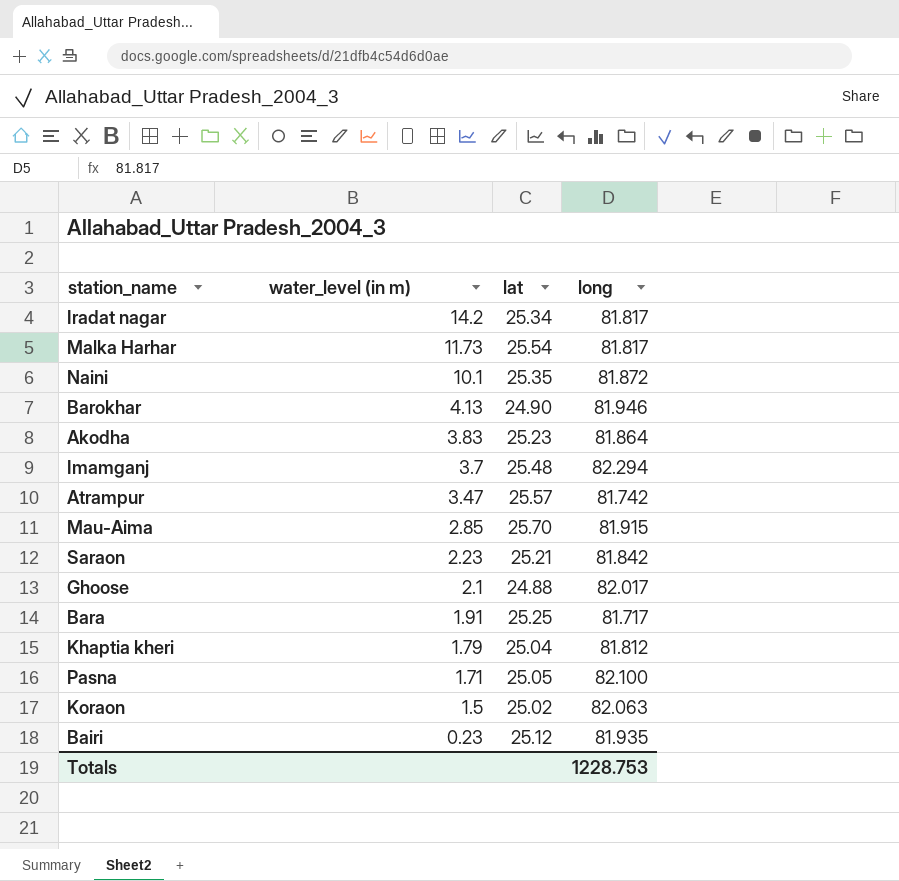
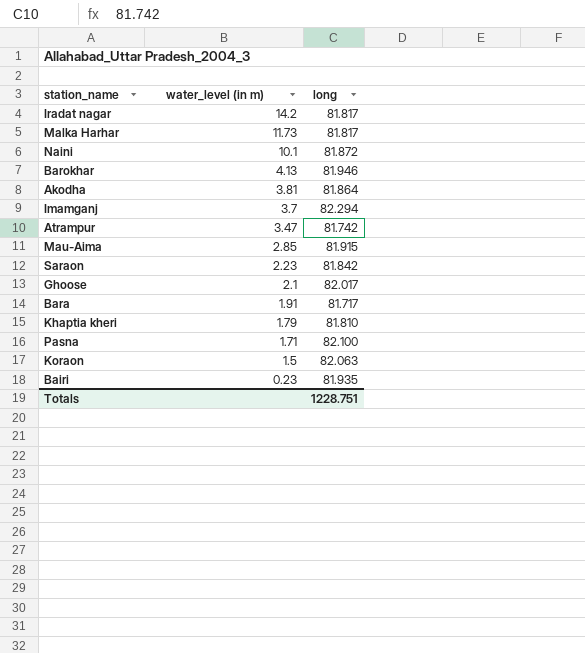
column lat | position: 3 -> none
Akodha | water_level (in m): 3.83 -> 3.81
Khaptia kheri | long: 81.812 -> 81.810
Totals | long: 1228.753 -> 1228.751

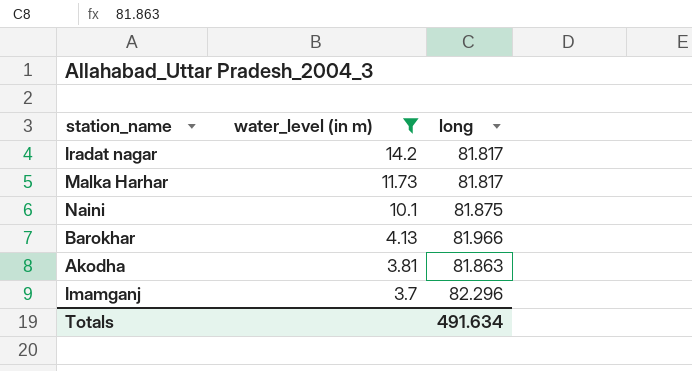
filter: none -> water_level (in m) >= 3.7
Naini | long: 81.872 -> 81.875
Barokhar | long: 81.946 -> 81.966
Akodha | long: 81.864 -> 81.863
Imamganj | long: 82.294 -> 82.296
Totals | long: 1228.751 -> 491.634

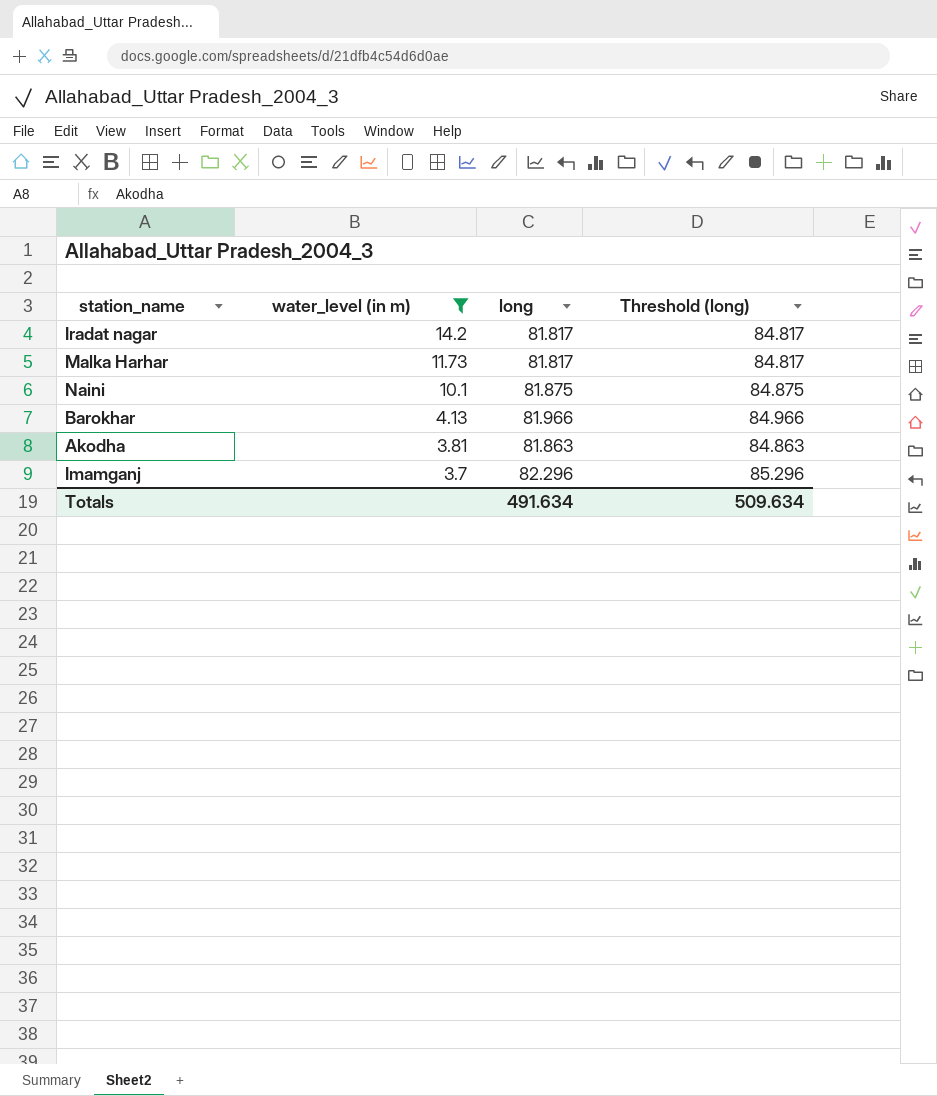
column Threshold (long) | formula: none -> [long] + 3

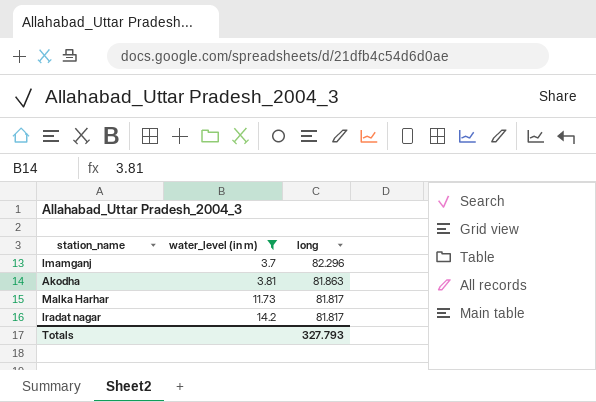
row order: water_level (in m) descending -> water_level (in m) ascending
column Threshold (long) | formula: [long] + 3 -> none
row Naini: 10.1 | 81.875 | 84.875 -> none
row Barokhar: 4.13 | 81.966 | 84.966 -> none
Totals | long: 491.634 -> 327.793

